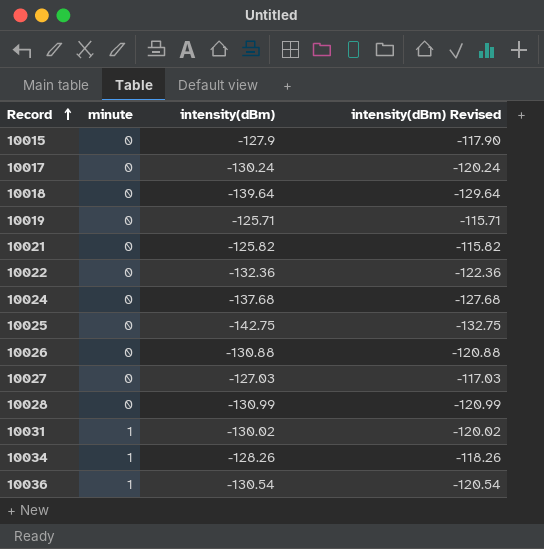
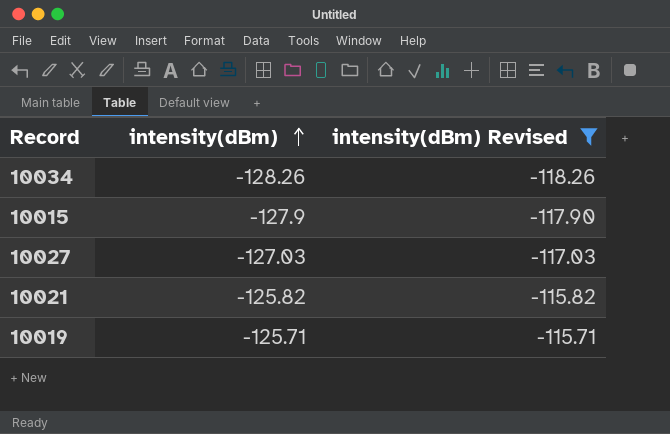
filter: none -> intensity(dBm) Revised >= -118.26
row order: Record ascending -> intensity(dBm) ascending
column minute | position: 2 -> none

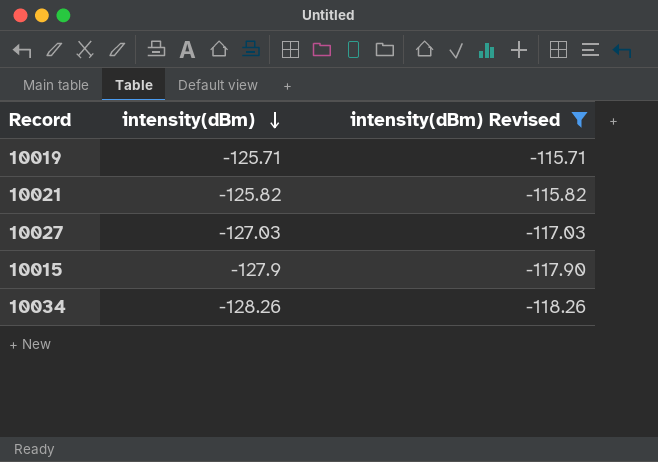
row order: intensity(dBm) ascending -> intensity(dBm) descending

